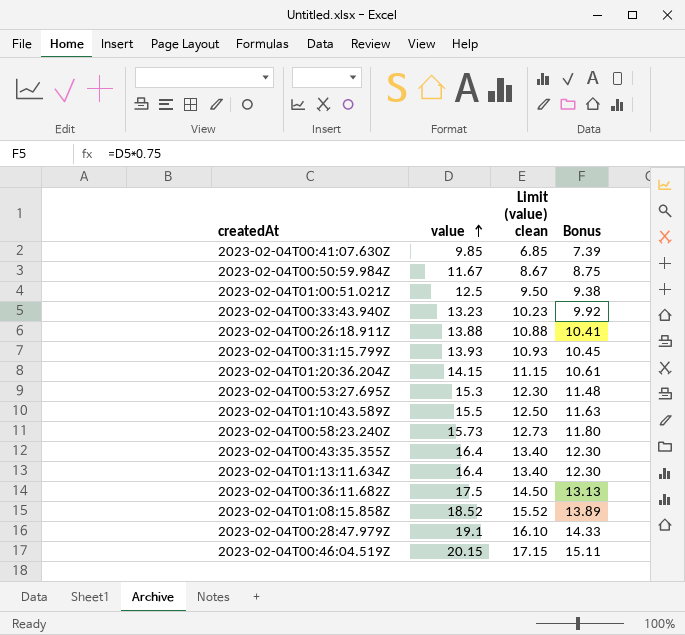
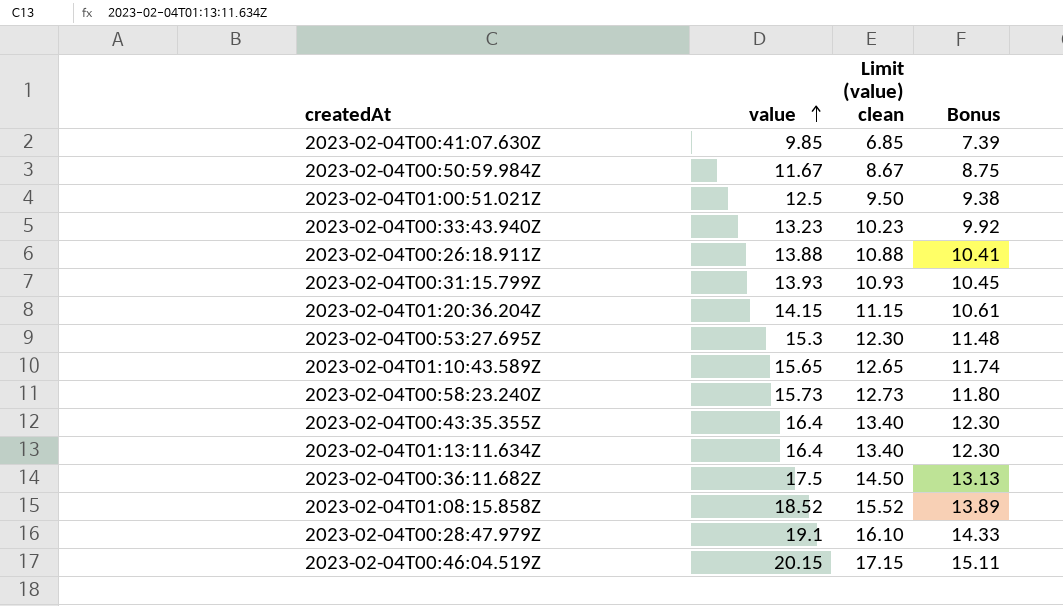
2023-02-04T01:10:43.589Z | value: 15.5 -> 15.65
2023-02-04T01:10:43.589Z | Limit (value) clean: 12.50 -> 12.65
2023-02-04T01:10:43.589Z | Bonus: 11.63 -> 11.74

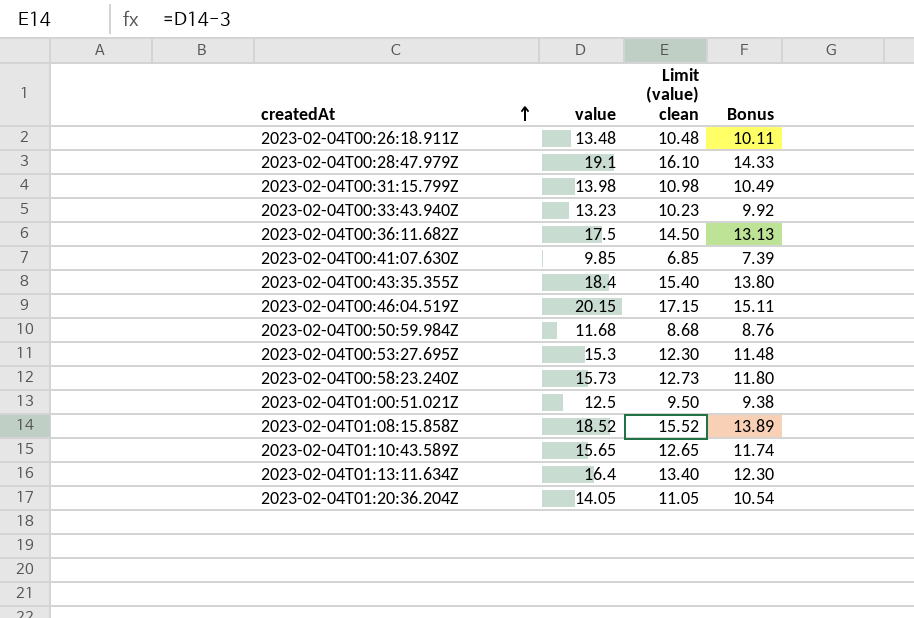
row order: value ascending -> createdAt ascending
2023-02-04T00:26:18.911Z | value: 13.88 -> 13.48
2023-02-04T00:26:18.911Z | Limit (value) clean: 10.88 -> 10.48
2023-02-04T00:26:18.911Z | Bonus: 10.41 -> 10.11
2023-02-04T00:31:15.799Z | value: 13.93 -> 13.98
2023-02-04T00:31:15.799Z | Limit (value) clean: 10.93 -> 10.98
2023-02-04T00:31:15.799Z | Bonus: 10.45 -> 10.49
2023-02-04T00:43:35.355Z | value: 16.4 -> 18.4
2023-02-04T00:43:35.355Z | Limit (value) clean: 13.40 -> 15.40
2023-02-04T00:43:35.355Z | Bonus: 12.30 -> 13.80
2023-02-04T00:50:59.984Z | value: 11.67 -> 11.68
2023-02-04T00:50:59.984Z | Limit (value) clean: 8.67 -> 8.68
2023-02-04T00:50:59.984Z | Bonus: 8.75 -> 8.76
2023-02-04T01:20:36.204Z | value: 14.15 -> 14.05
2023-02-04T01:20:36.204Z | Limit (value) clean: 11.15 -> 11.05
2023-02-04T01:20:36.204Z | Bonus: 10.61 -> 10.54

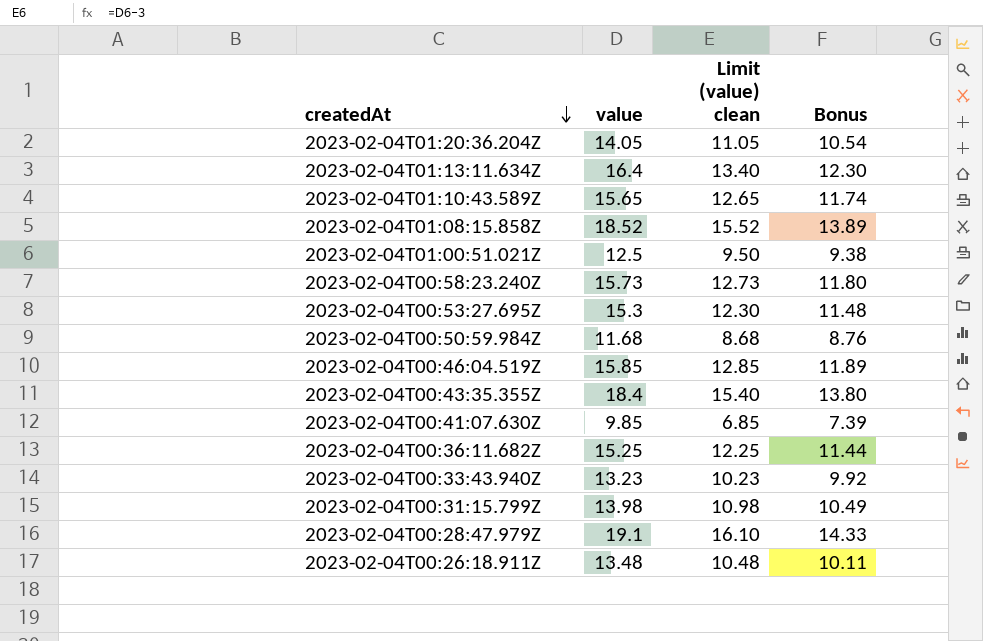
row order: createdAt ascending -> createdAt descending
2023-02-04T00:46:04.519Z | value: 20.15 -> 15.85
2023-02-04T00:46:04.519Z | Limit (value) clean: 17.15 -> 12.85
2023-02-04T00:46:04.519Z | Bonus: 15.11 -> 11.89
2023-02-04T00:36:11.682Z | value: 17.5 -> 15.25
2023-02-04T00:36:11.682Z | Limit (value) clean: 14.50 -> 12.25
2023-02-04T00:36:11.682Z | Bonus: 13.13 -> 11.44

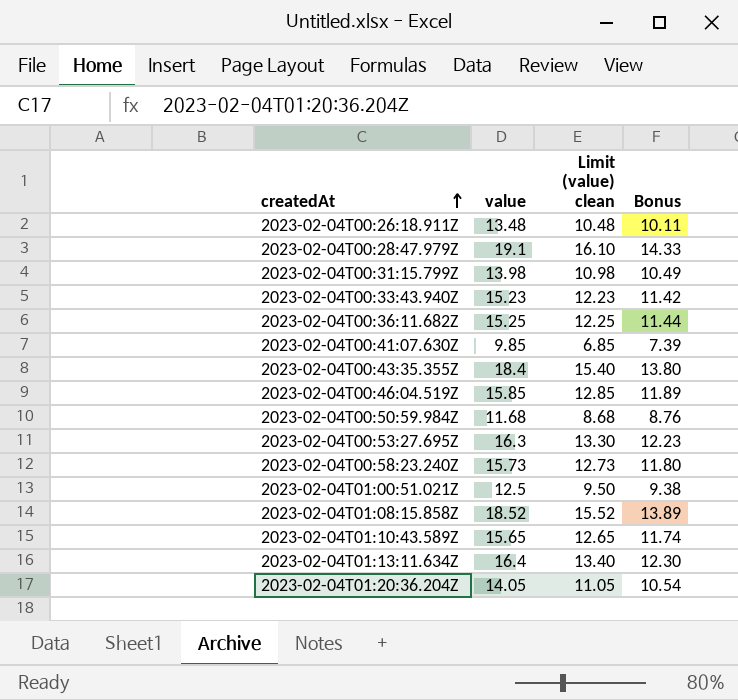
row order: createdAt descending -> createdAt ascending
2023-02-04T00:33:43.940Z | value: 13.23 -> 15.23
2023-02-04T00:33:43.940Z | Limit (value) clean: 10.23 -> 12.23
2023-02-04T00:33:43.940Z | Bonus: 9.92 -> 11.42
2023-02-04T00:53:27.695Z | value: 15.3 -> 16.3
2023-02-04T00:53:27.695Z | Limit (value) clean: 12.30 -> 13.30
2023-02-04T00:53:27.695Z | Bonus: 11.48 -> 12.23

